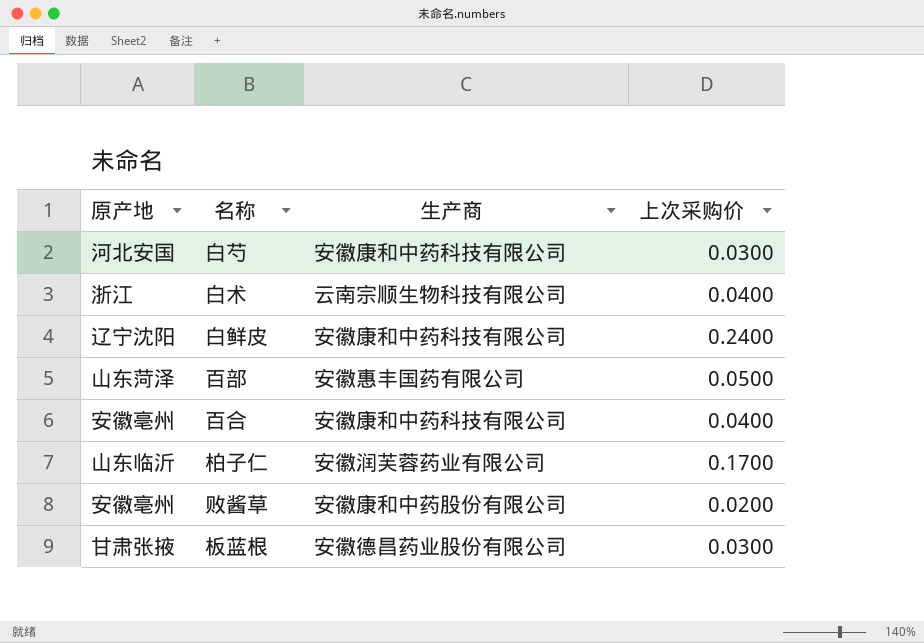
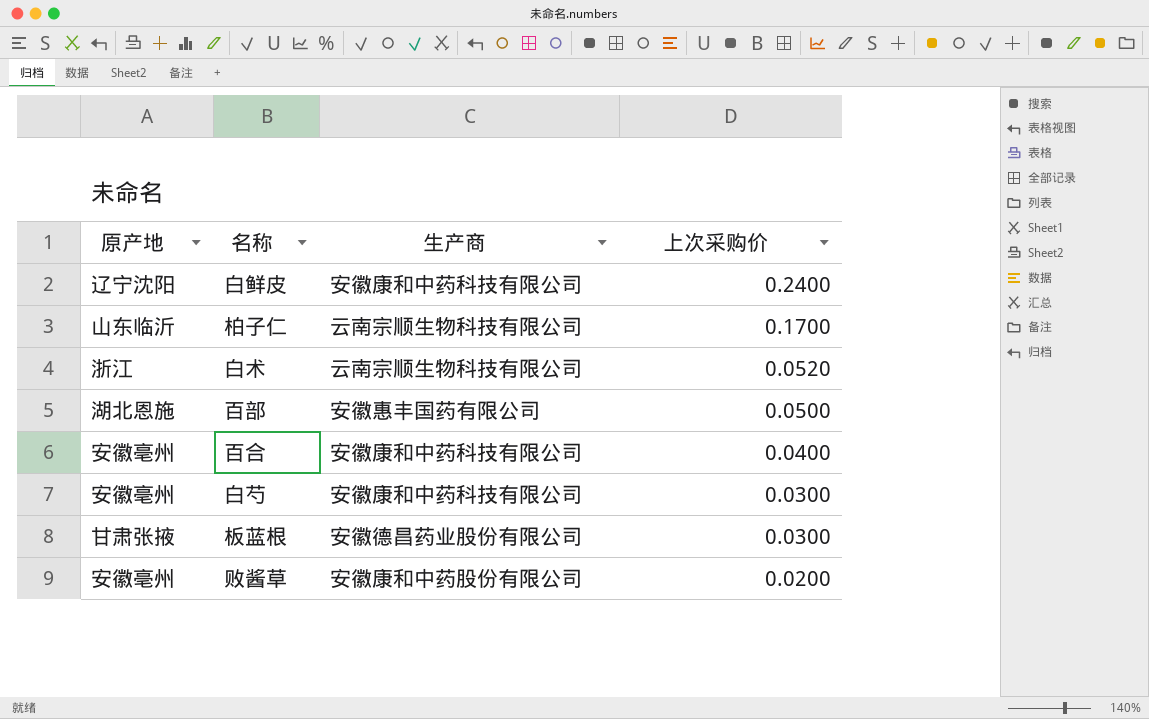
row order: none -> 上次采购价 descending
柏子仁 | 生产商: 安徽润芙蓉药业有限公司 -> 云南宗顺生物科技有限公司
白术 | 上次采购价: 0.0400 -> 0.0520
百部 | 原产地: 山东菏泽 -> 湖北恩施
白芍 | 原产地: 河北安国 -> 安徽亳州

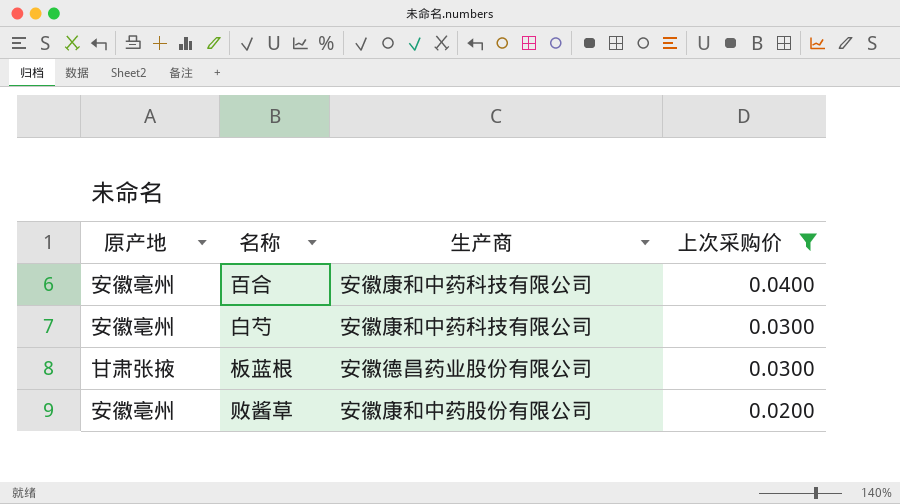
filter: none -> 上次采购价 <= 0.0400

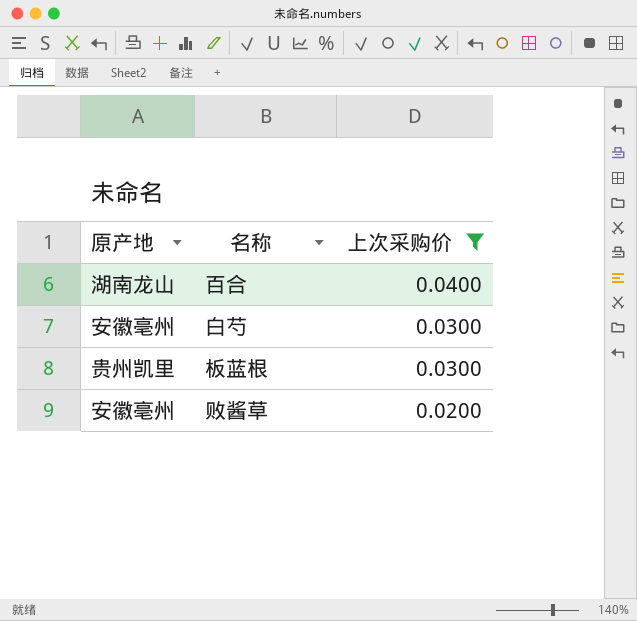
column 生产商 | position: 3 -> none
百合 | 原产地: 安徽亳州 -> 湖南龙山
板蓝根 | 原产地: 甘肃张掖 -> 贵州凯里

